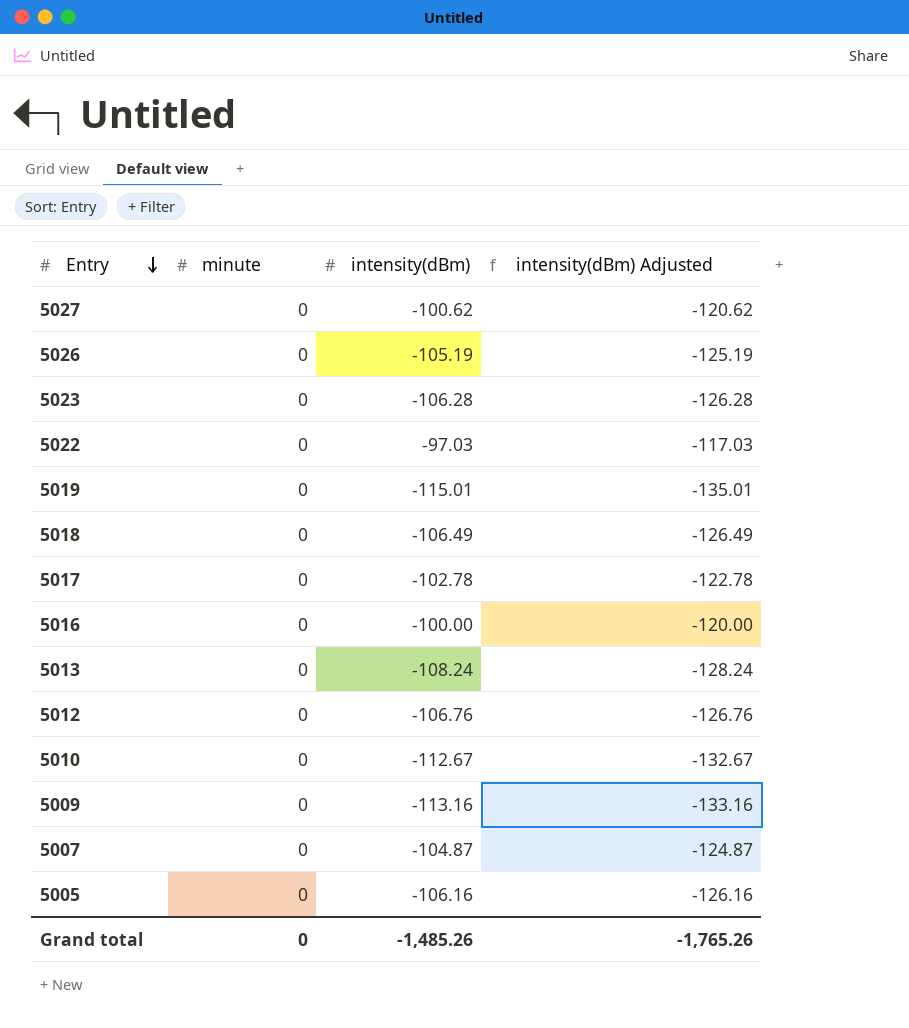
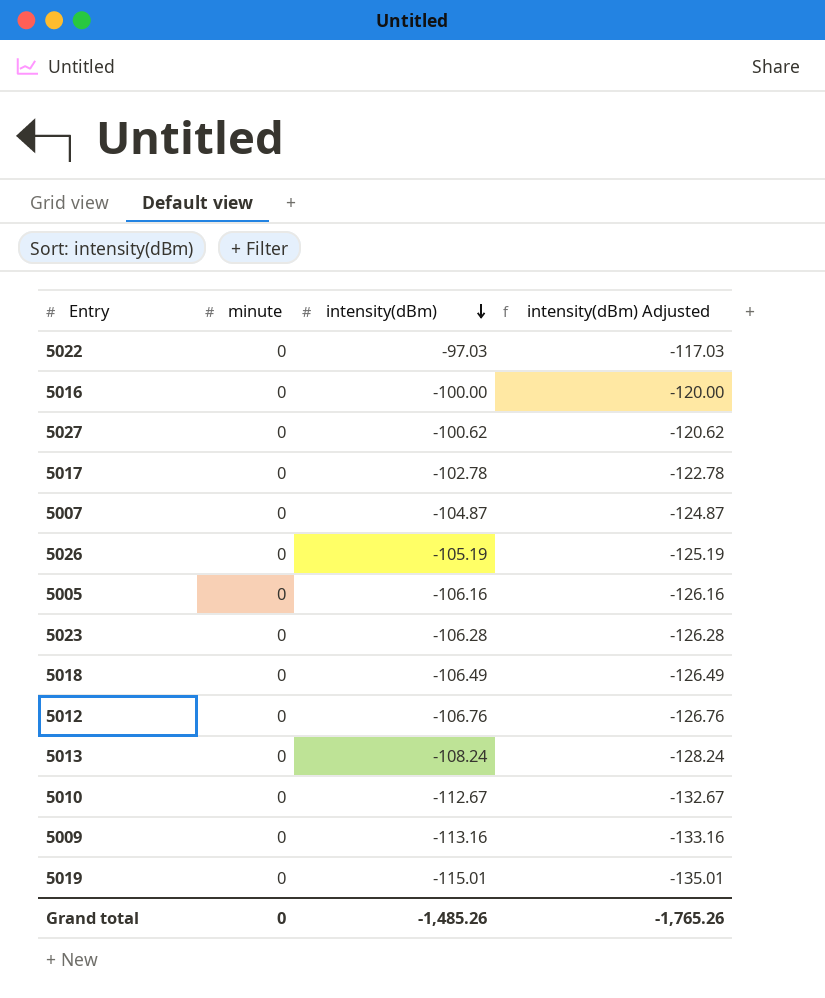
row order: Entry descending -> intensity(dBm) descending

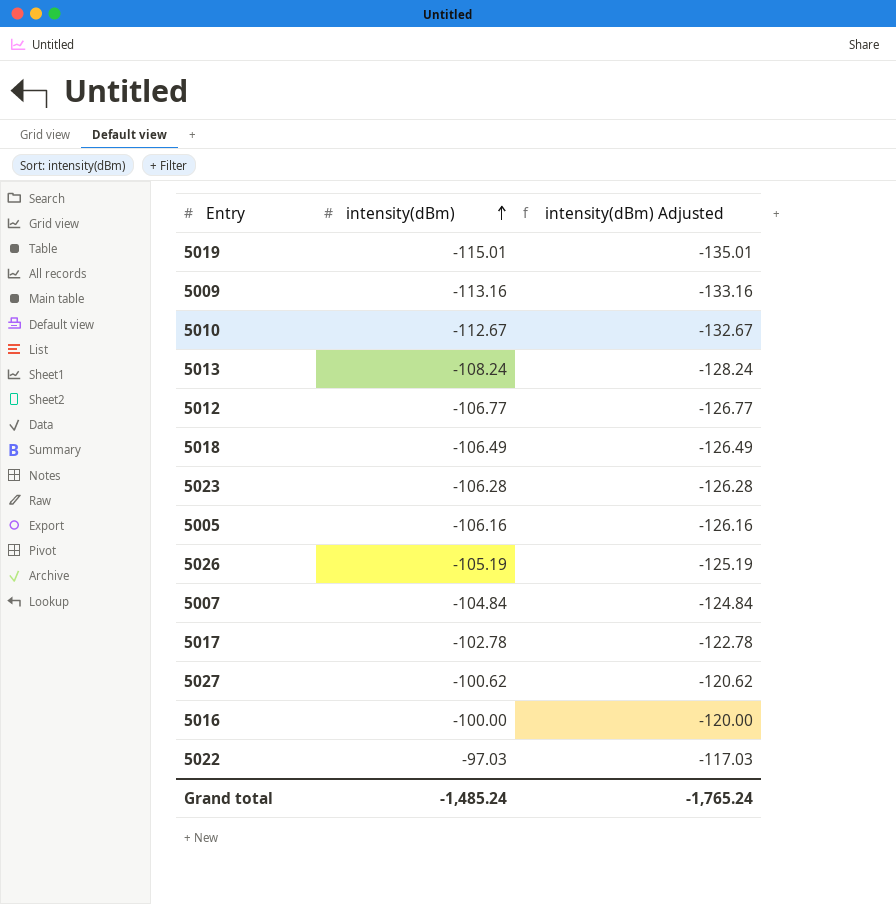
row order: intensity(dBm) descending -> intensity(dBm) ascending
column minute | position: 2 -> none
5012 | intensity(dBm): -106.76 -> -106.77
5012 | intensity(dBm) Adjusted: -126.76 -> -126.77
5007 | intensity(dBm): -104.87 -> -104.84
5007 | intensity(dBm) Adjusted: -124.87 -> -124.84
Grand total | intensity(dBm): -1,485.26 -> -1,485.24
Grand total | intensity(dBm) Adjusted: -1,765.26 -> -1,765.24

